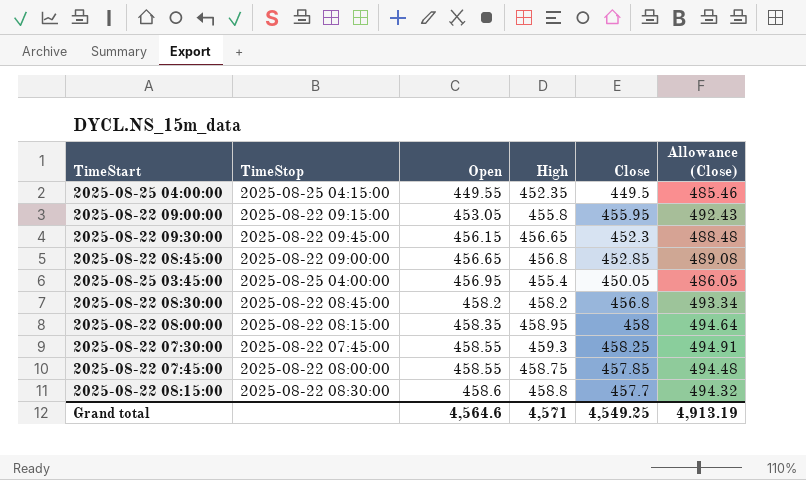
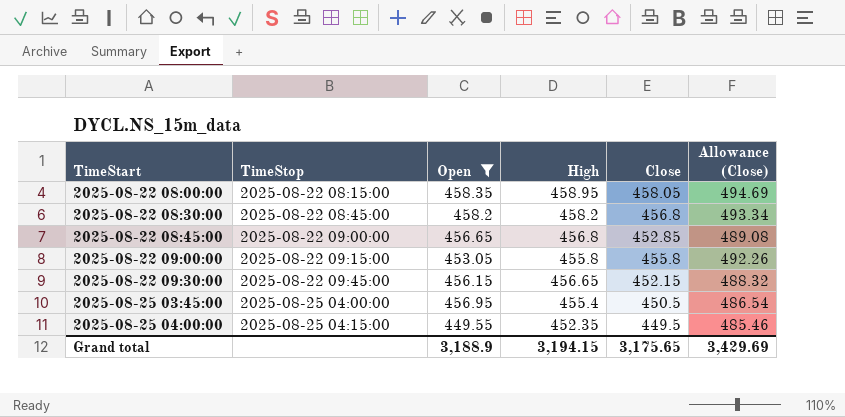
filter: none -> Open <= 458.35
row order: Open ascending -> TimeStart ascending
2025-08-22 08:00:00 | Close: 458 -> 458.05
2025-08-22 08:00:00 | Allowance (Close): 494.64 -> 494.69
2025-08-22 09:00:00 | Close: 455.95 -> 455.8
2025-08-22 09:00:00 | Allowance (Close): 492.43 -> 492.26
2025-08-22 09:30:00 | Close: 452.3 -> 452.15
2025-08-22 09:30:00 | Allowance (Close): 488.48 -> 488.32
2025-08-25 03:45:00 | Close: 450.05 -> 450.5
2025-08-25 03:45:00 | Allowance (Close): 486.05 -> 486.54
Grand total | Open: 4,564.6 -> 3,188.9
Grand total | High: 4,571 -> 3,194.15
Grand total | Close: 4,549.25 -> 3,175.65
Grand total | Allowance (Close): 4,913.19 -> 3,429.69

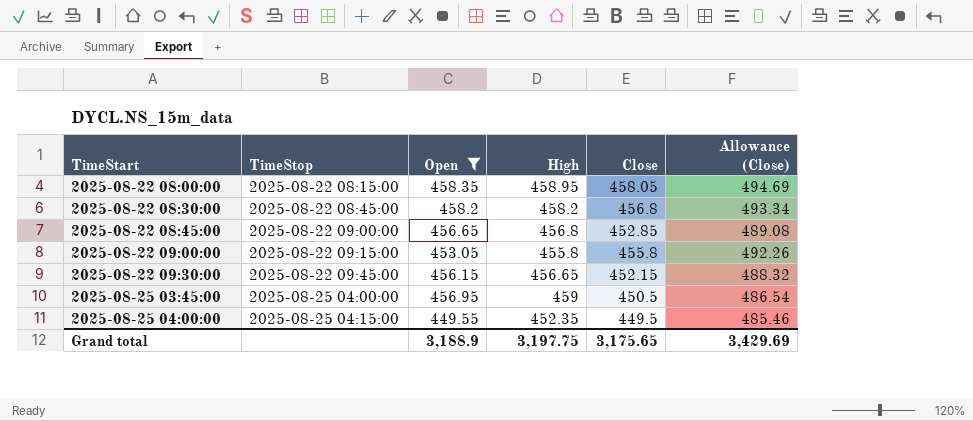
2025-08-25 03:45:00 | High: 455.4 -> 459
Grand total | High: 3,194.15 -> 3,197.75

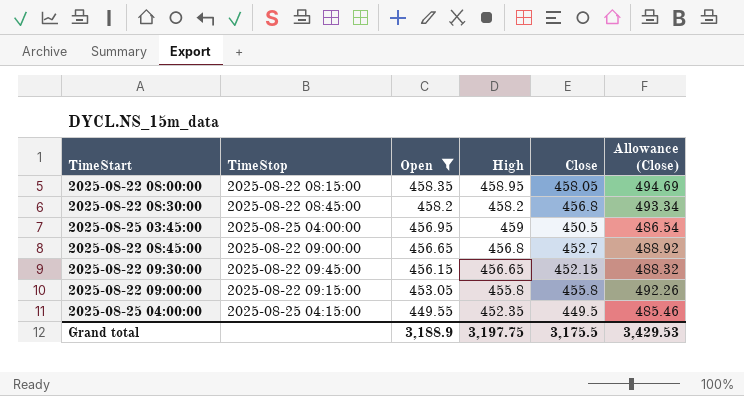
row order: TimeStart ascending -> Open descending
2025-08-22 08:45:00 | Close: 452.85 -> 452.7
2025-08-22 08:45:00 | Allowance (Close): 489.08 -> 488.92
Grand total | Close: 3,175.65 -> 3,175.5
Grand total | Allowance (Close): 3,429.69 -> 3,429.53

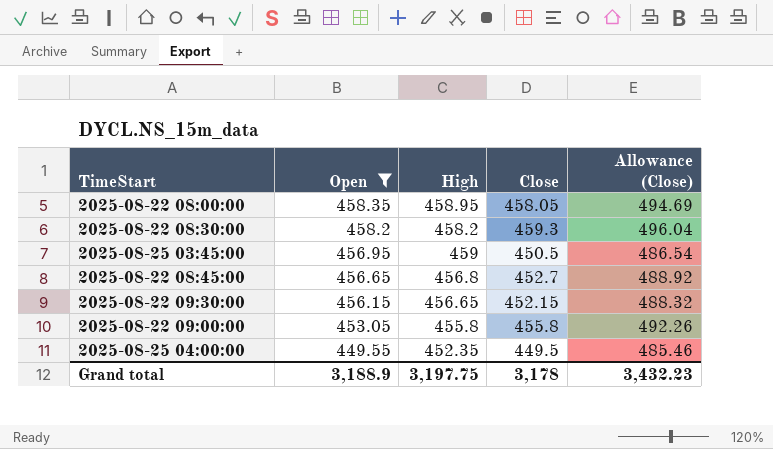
column TimeStop | position: 2 -> none
2025-08-22 08:30:00 | Close: 456.8 -> 459.3
2025-08-22 08:30:00 | Allowance (Close): 493.34 -> 496.04
Grand total | Close: 3,175.5 -> 3,178
Grand total | Allowance (Close): 3,429.53 -> 3,432.23

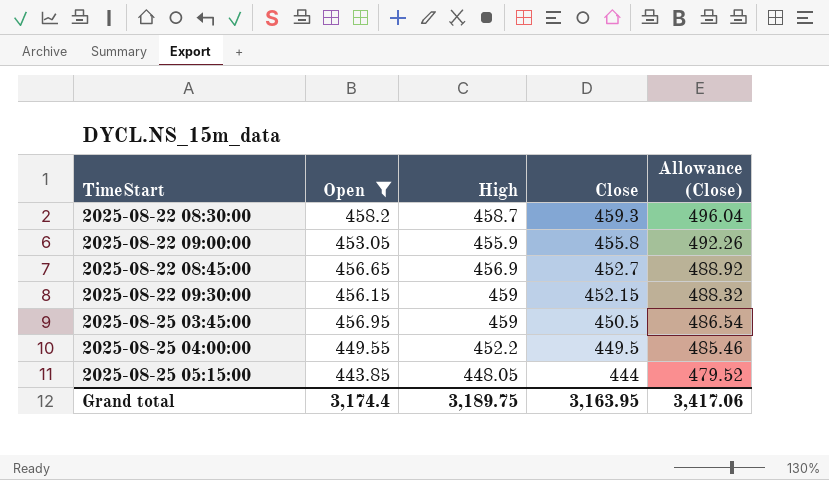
row order: Open descending -> Close descending
row 2025-08-22 08:00:00: 458.35 | 458.95 | 458.05 | 494.69 -> none
2025-08-22 08:30:00 | High: 458.2 -> 458.7
2025-08-22 09:00:00 | High: 455.8 -> 455.9
2025-08-22 08:45:00 | High: 456.8 -> 456.9
2025-08-22 09:30:00 | High: 456.65 -> 459
2025-08-25 04:00:00 | High: 452.35 -> 452.2
row 2025-08-25 05:15:00: none -> 443.85 | 448.05 | 444 | 479.52
Grand total | Open: 3,188.9 -> 3,174.4
Grand total | High: 3,197.75 -> 3,189.75
Grand total | Close: 3,178 -> 3,163.95
Grand total | Allowance (Close): 3,432.23 -> 3,417.06

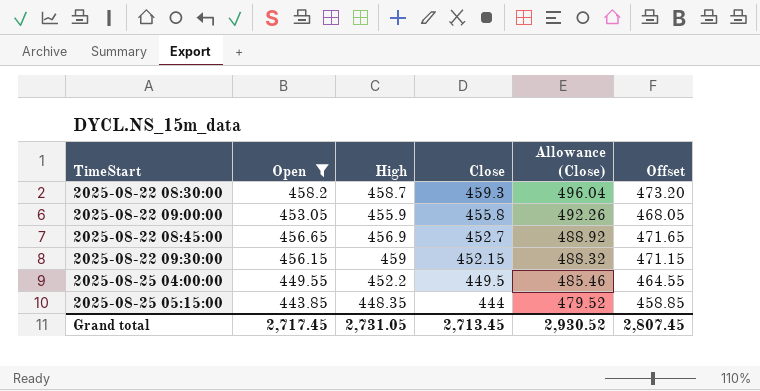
column Offset | formula: none -> [Open] + 15
row 2025-08-25 03:45:00: 456.95 | 459 | 450.5 | 486.54 -> none
2025-08-25 05:15:00 | High: 448.05 -> 448.35
Grand total | Open: 3,174.4 -> 2,717.45
Grand total | High: 3,189.75 -> 2,731.05
Grand total | Close: 3,163.95 -> 2,713.45
Grand total | Allowance (Close): 3,417.06 -> 2,930.52

